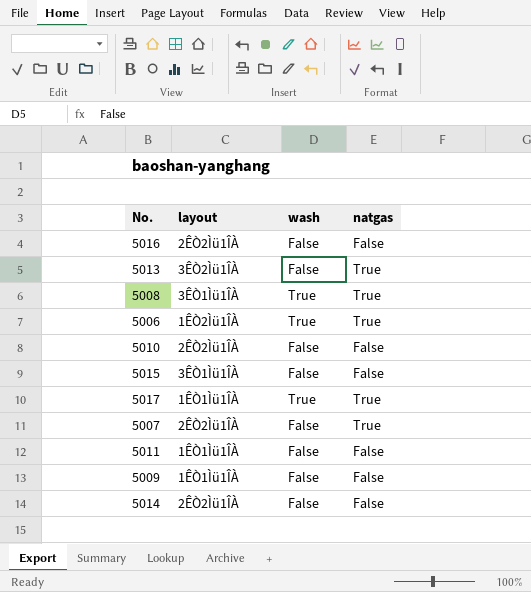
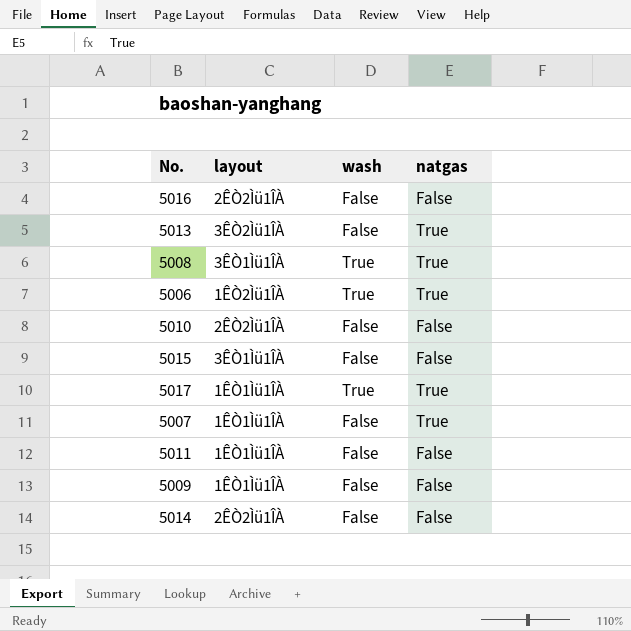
5007 | layout: 2ÊÒ2Ìü1ÎÀ -> 1ÊÒ1Ìü1ÎÀ

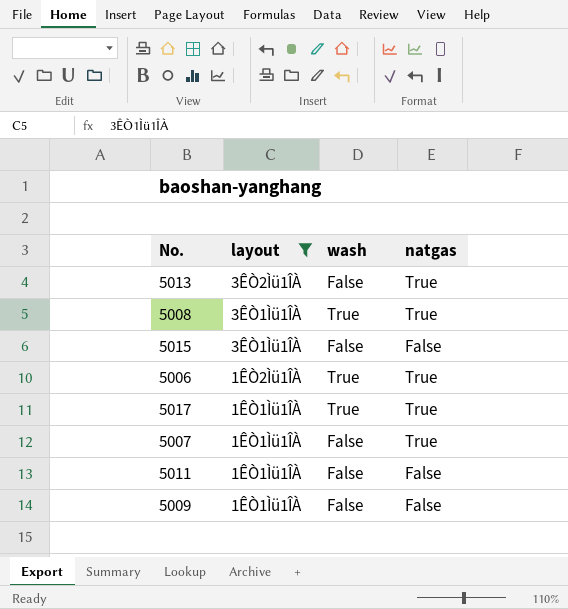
filter: none -> layout != 2ÊÒ2Ìü1ÎÀ
row order: none -> layout descending

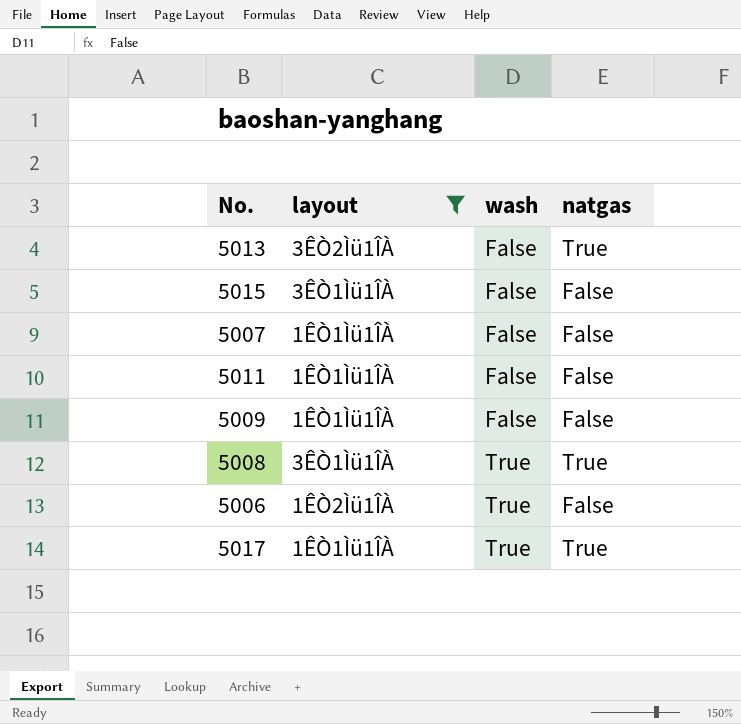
row order: layout descending -> wash ascending
5007 | natgas: True -> False
5006 | natgas: True -> False

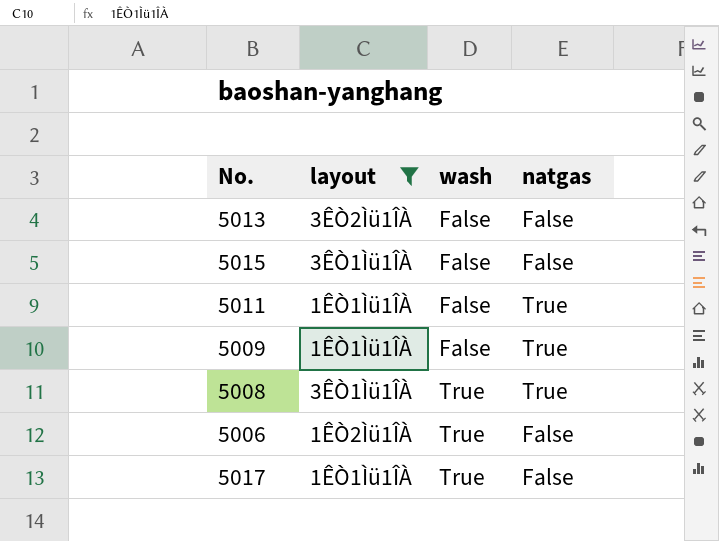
row 5007: 1ÊÒ1Ìü1ÎÀ | False | False -> none
5013 | natgas: True -> False
5011 | natgas: False -> True
5009 | natgas: False -> True
5017 | natgas: True -> False

